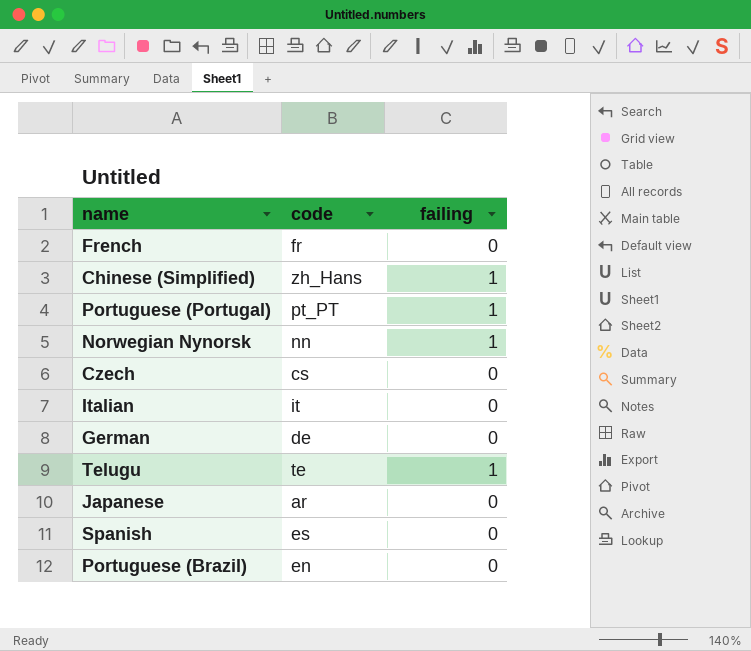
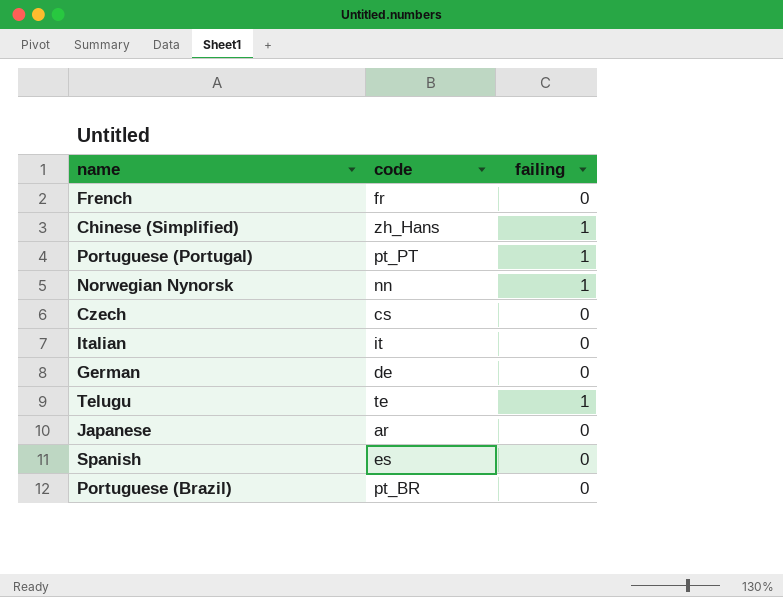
Portuguese (Brazil) | code: en -> pt_BR

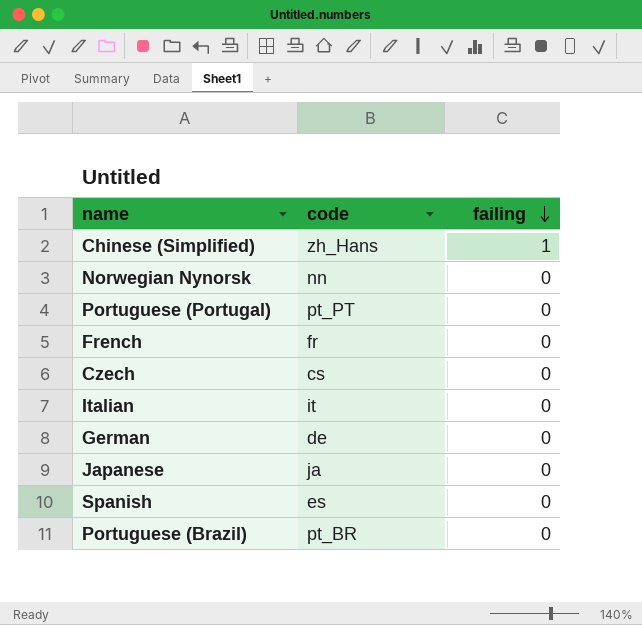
row order: none -> failing descending
row Telugu: te | 1 -> none
Norwegian Nynorsk | failing: 1 -> 0
Portuguese (Portugal) | failing: 1 -> 0
Japanese | code: ar -> ja

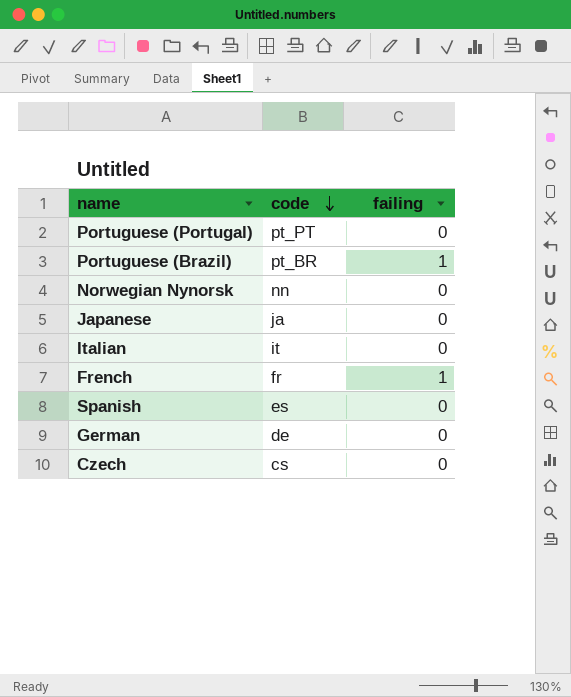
row order: failing descending -> code descending
row Chinese (Simplified): zh_Hans | 1 -> none
Portuguese (Brazil) | failing: 0 -> 1
French | failing: 0 -> 1

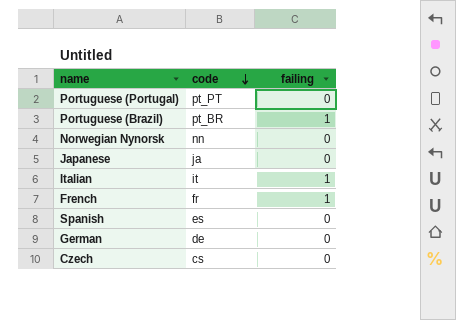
Italian | failing: 0 -> 1

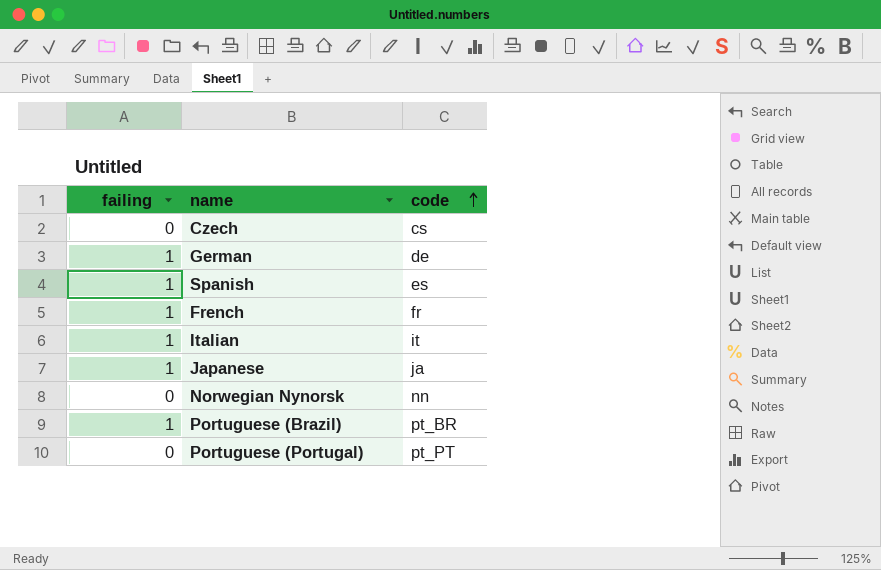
row order: code descending -> code ascending
column failing | position: 3 -> 1
German | failing: 0 -> 1
Spanish | failing: 0 -> 1
Japanese | failing: 0 -> 1

